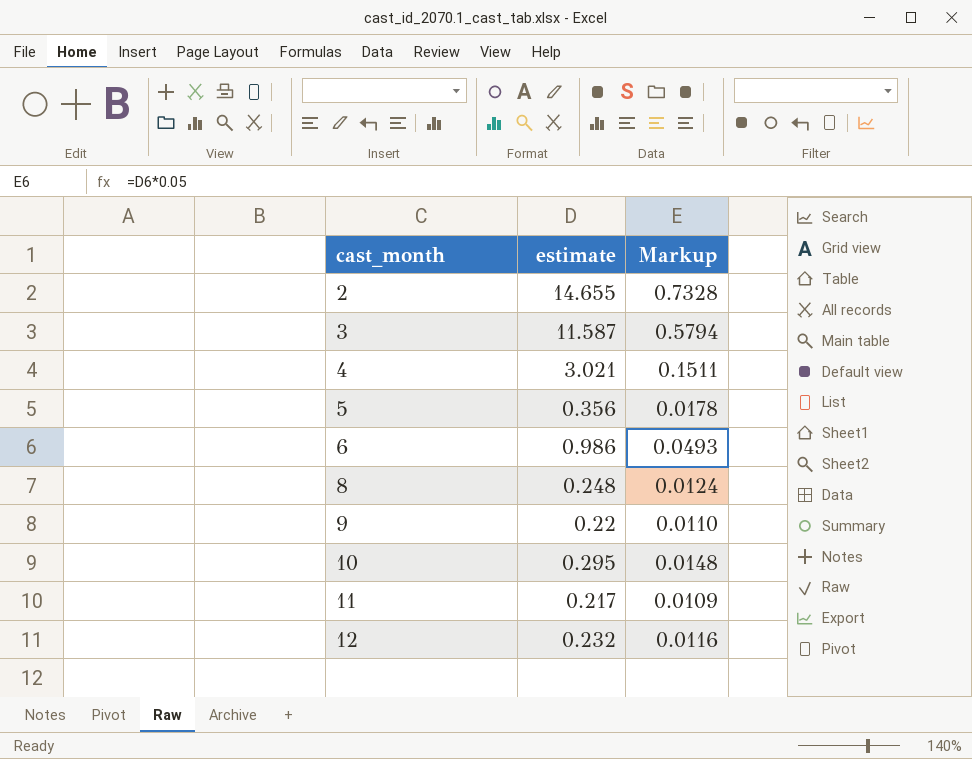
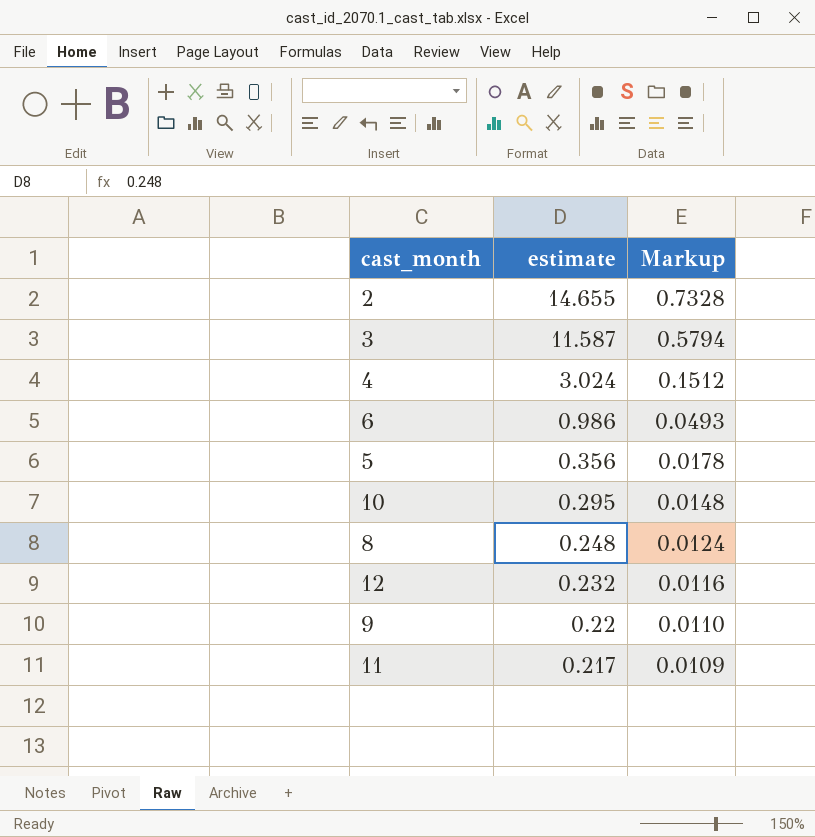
row order: cast_month ascending -> estimate descending
4 | estimate: 3.021 -> 3.024
4 | Markup: 0.1511 -> 0.1512

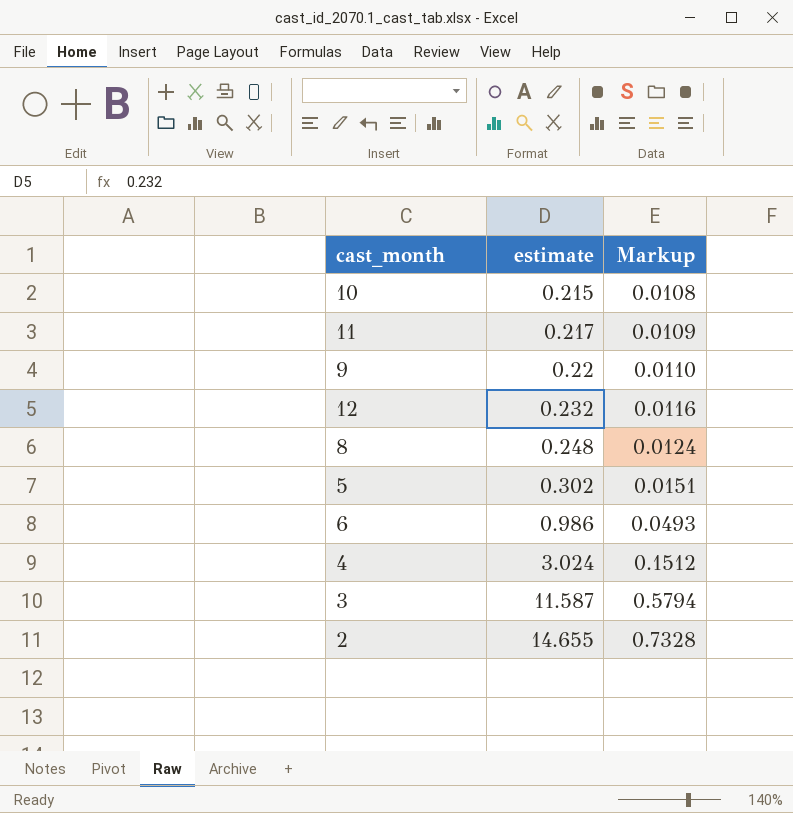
row order: estimate descending -> estimate ascending
10 | estimate: 0.295 -> 0.215
10 | Markup: 0.0148 -> 0.0108
5 | estimate: 0.356 -> 0.302
5 | Markup: 0.0178 -> 0.0151

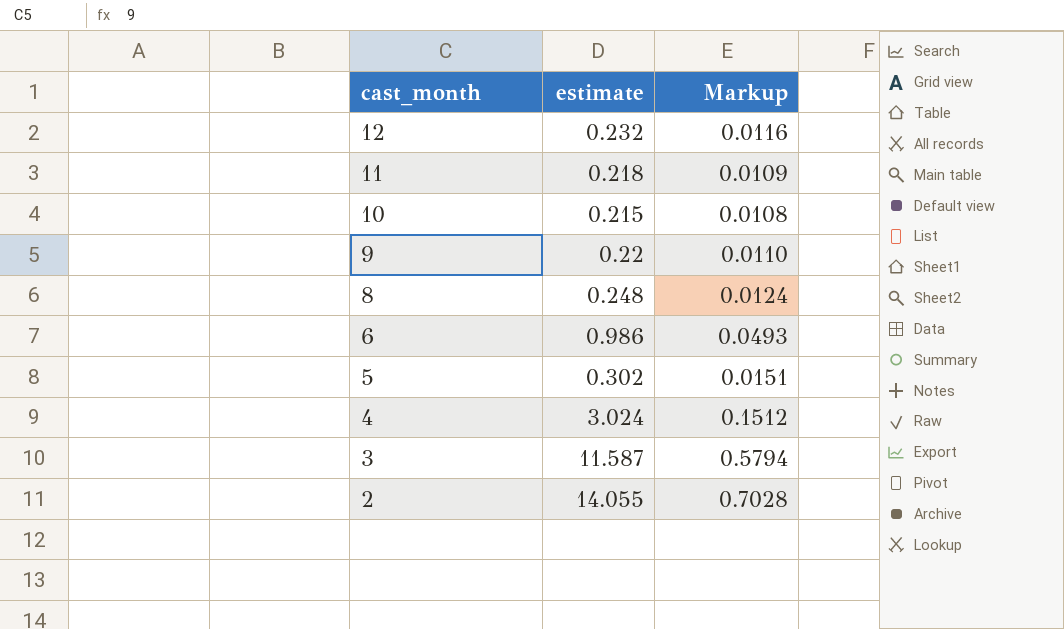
row order: estimate ascending -> cast_month descending
11 | estimate: 0.217 -> 0.218
2 | estimate: 14.655 -> 14.055
2 | Markup: 0.7328 -> 0.7028

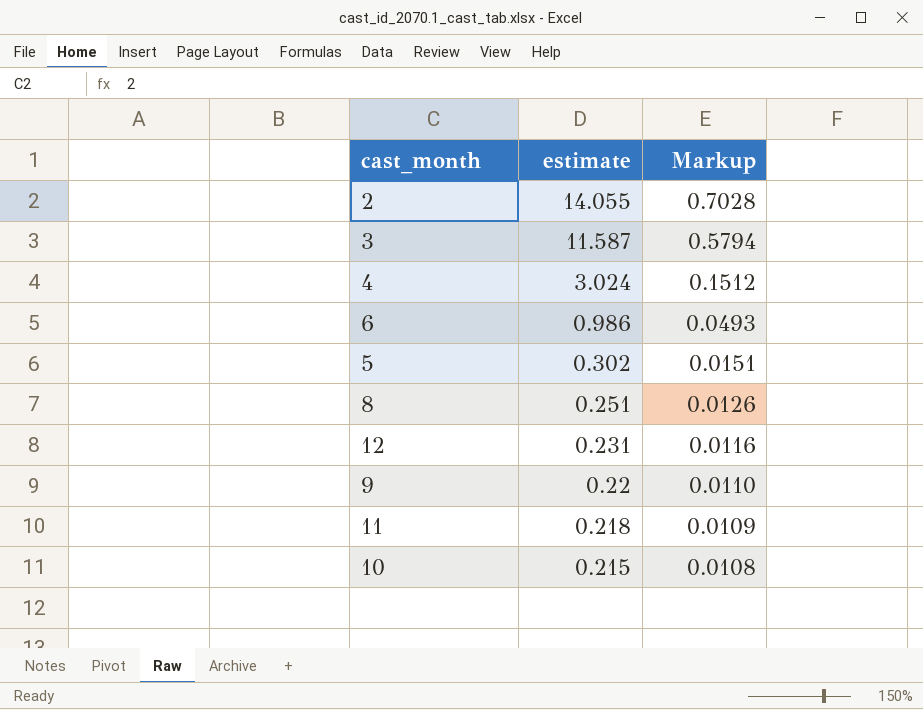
row order: cast_month descending -> estimate descending
8 | estimate: 0.248 -> 0.251
8 | Markup: 0.0124 -> 0.0126
12 | estimate: 0.232 -> 0.231

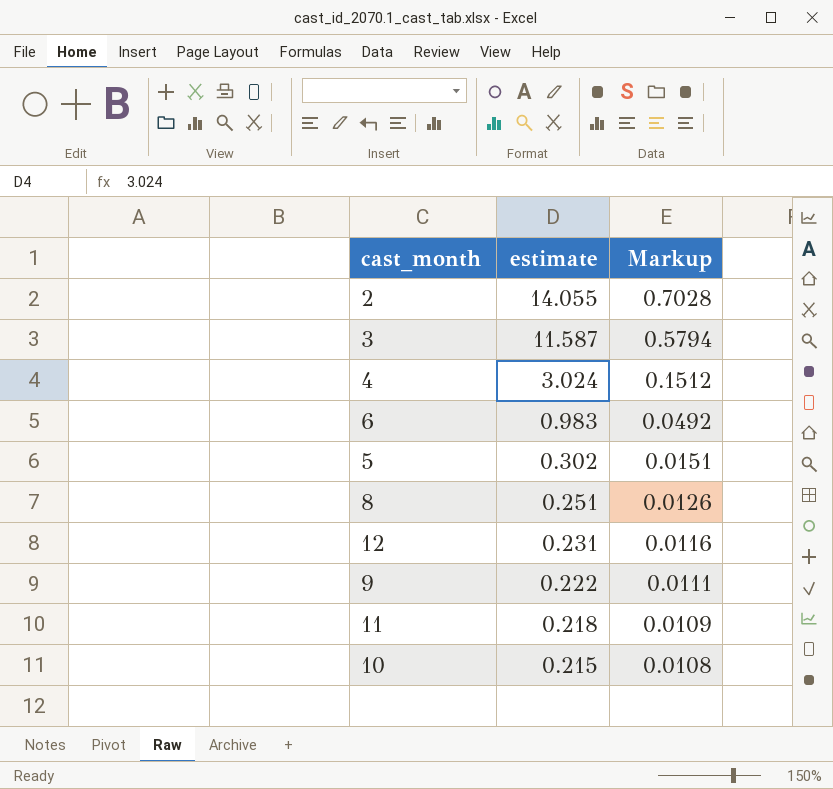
6 | estimate: 0.986 -> 0.983
6 | Markup: 0.0493 -> 0.0492
9 | estimate: 0.22 -> 0.222
9 | Markup: 0.0110 -> 0.0111

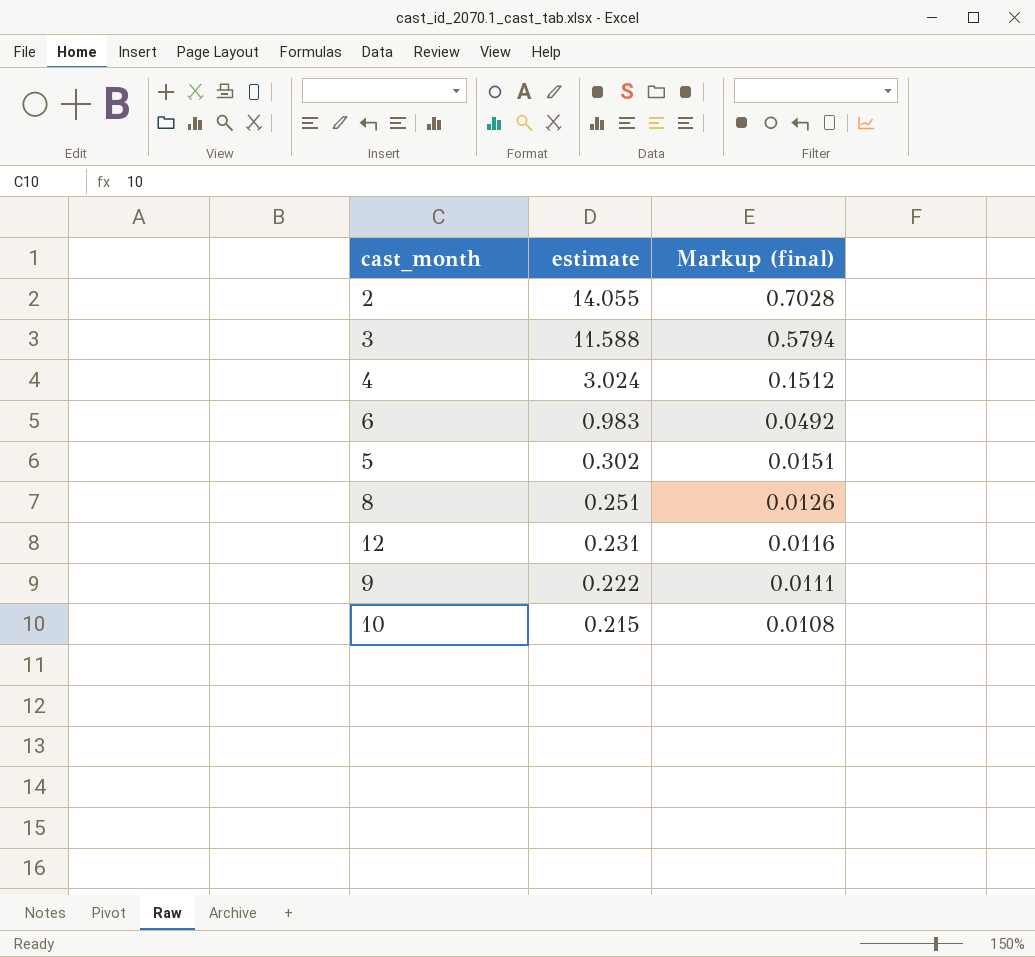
column name: Markup -> Markup (final)
row 11: 0.218 | 0.0109 -> none
3 | estimate: 11.587 -> 11.588

